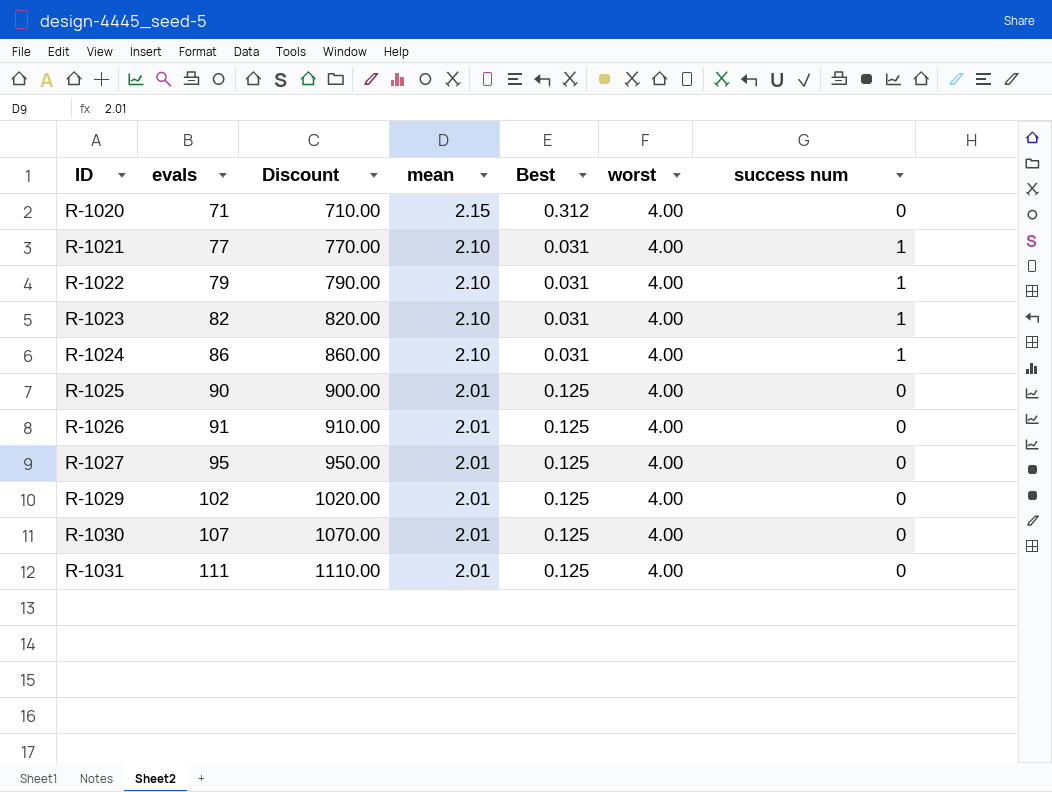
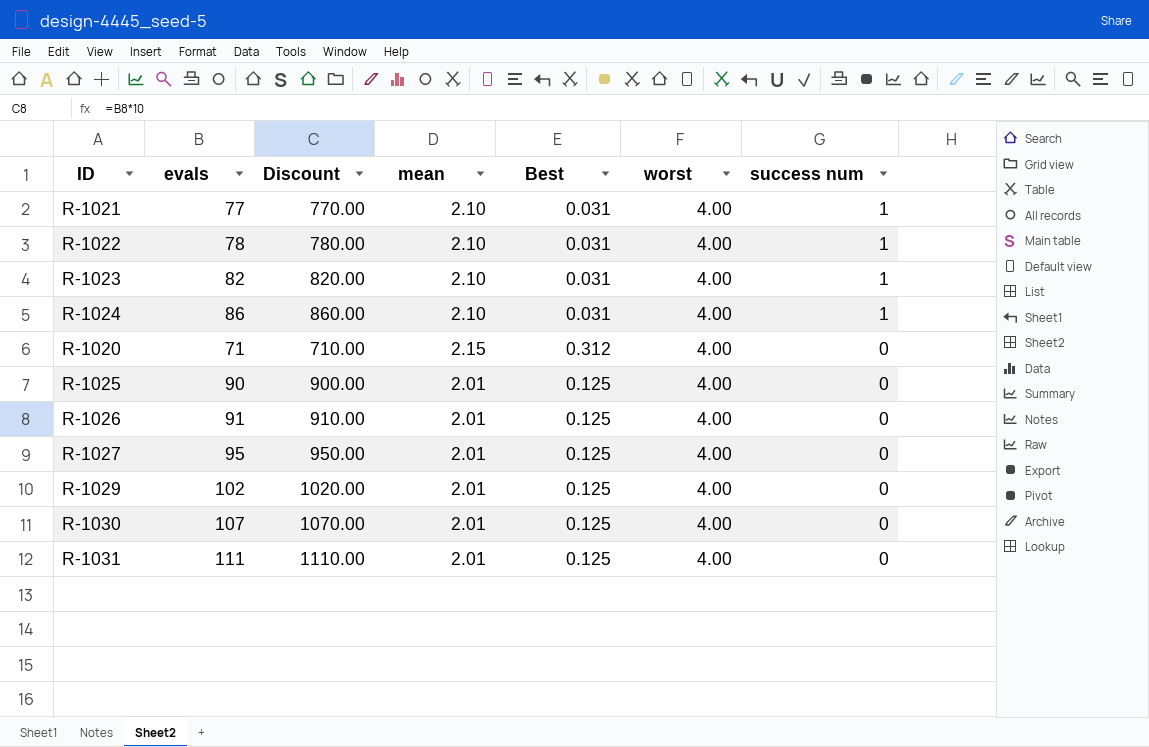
row order: ID ascending -> success num descending
R-1022 | evals: 79 -> 78
R-1022 | Discount: 790.00 -> 780.00

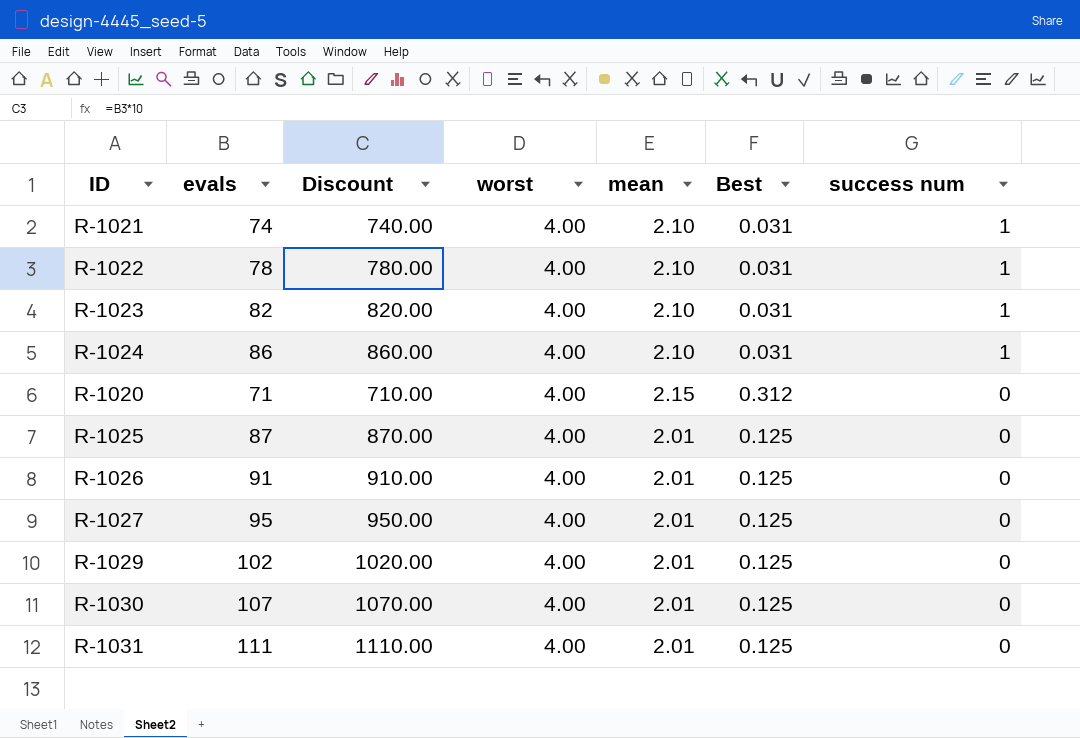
column worst | position: 6 -> 4
R-1021 | evals: 77 -> 74
R-1021 | Discount: 770.00 -> 740.00
R-1025 | evals: 90 -> 87
R-1025 | Discount: 900.00 -> 870.00

